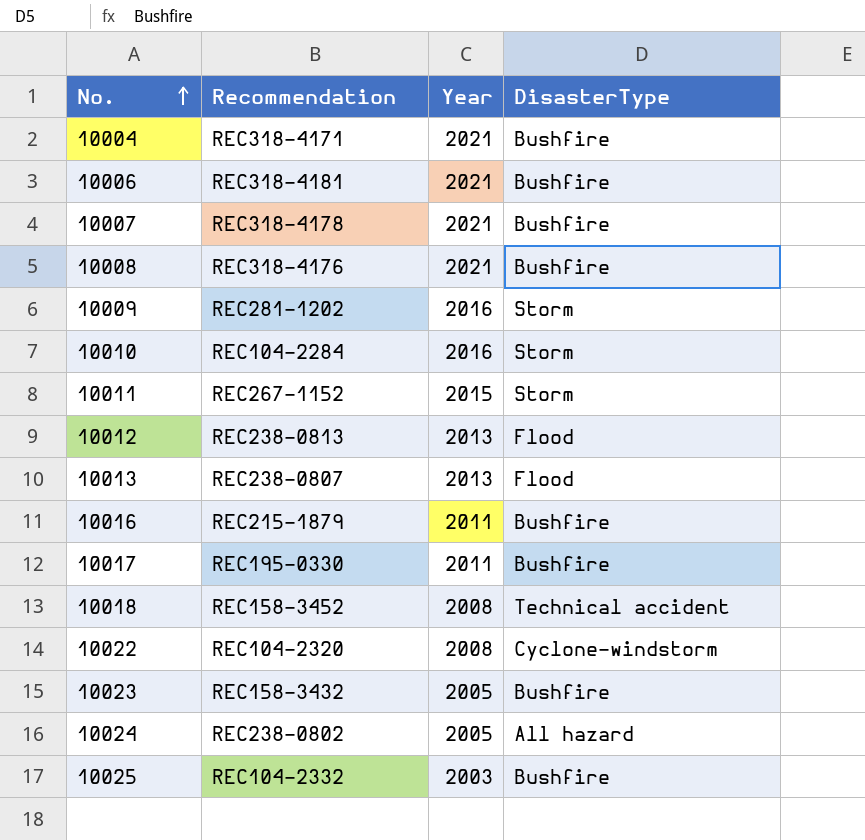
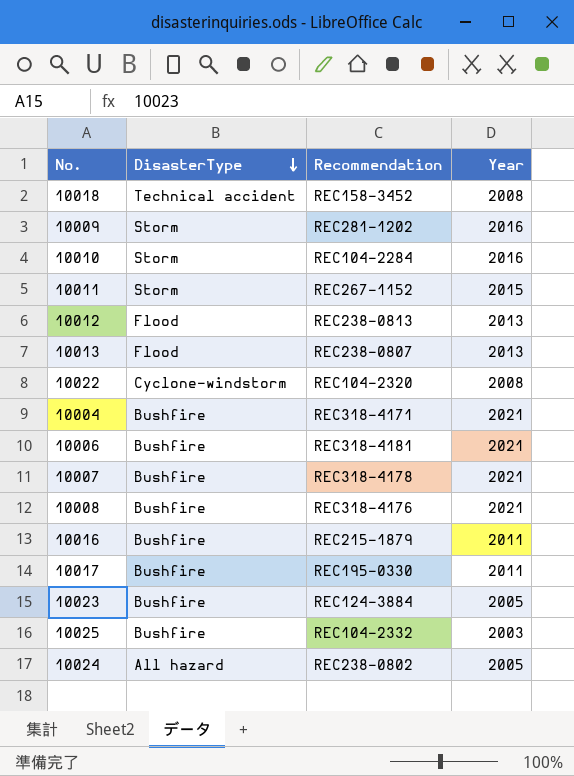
row order: No. ascending -> DisasterType descending
column DisasterType | position: 4 -> 2
10023 | Recommendation: REC158-3432 -> REC124-3884

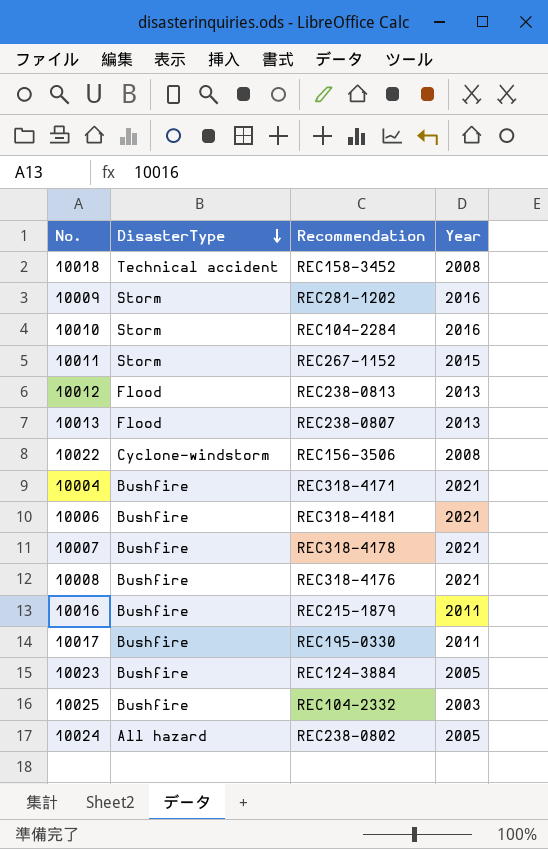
10022 | Recommendation: REC104-2320 -> REC156-3506

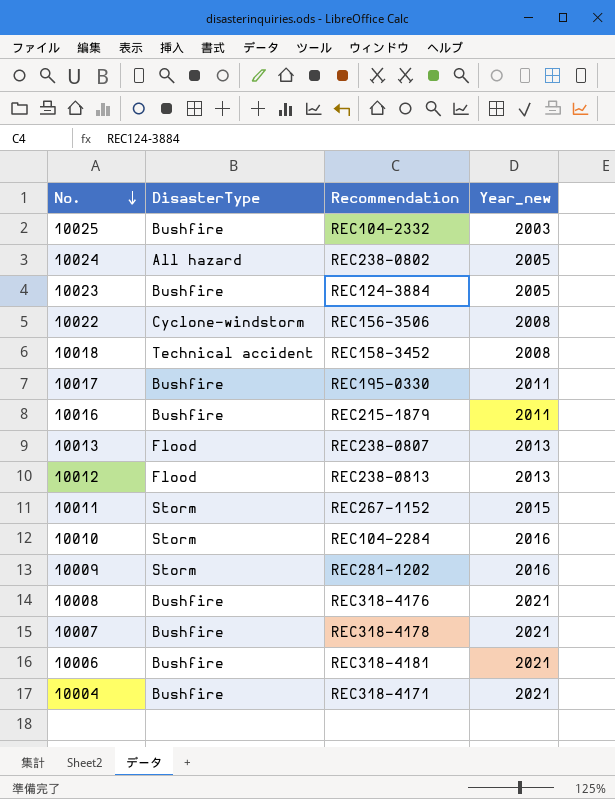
row order: DisasterType descending -> No. descending
column name: Year -> Year_new

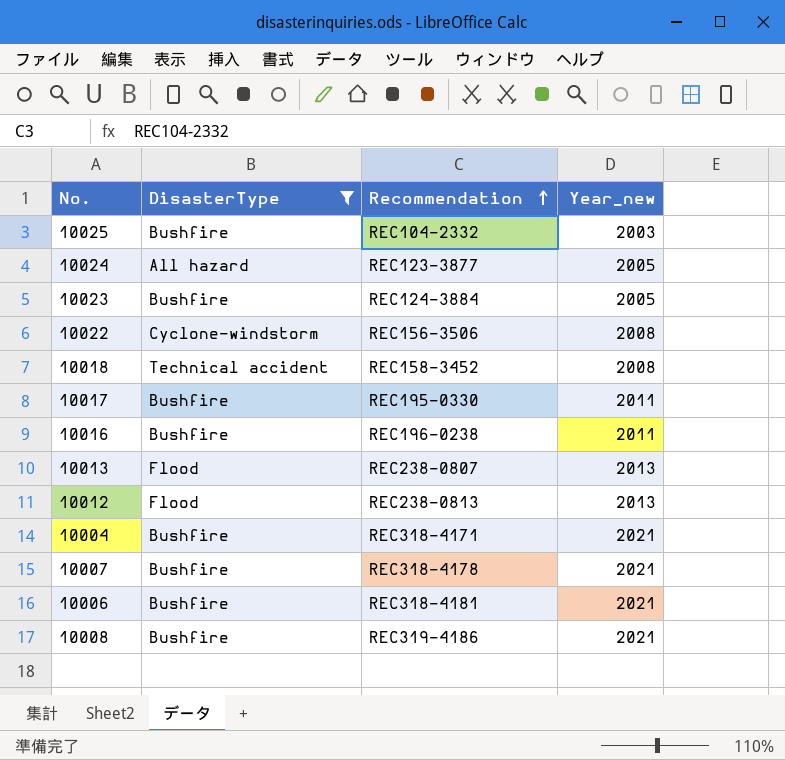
filter: none -> DisasterType != Storm
row order: No. descending -> Recommendation ascending
10024 | Recommendation: REC238-0802 -> REC123-3877
10016 | Recommendation: REC215-1879 -> REC196-0238
10008 | Recommendation: REC318-4176 -> REC319-4186

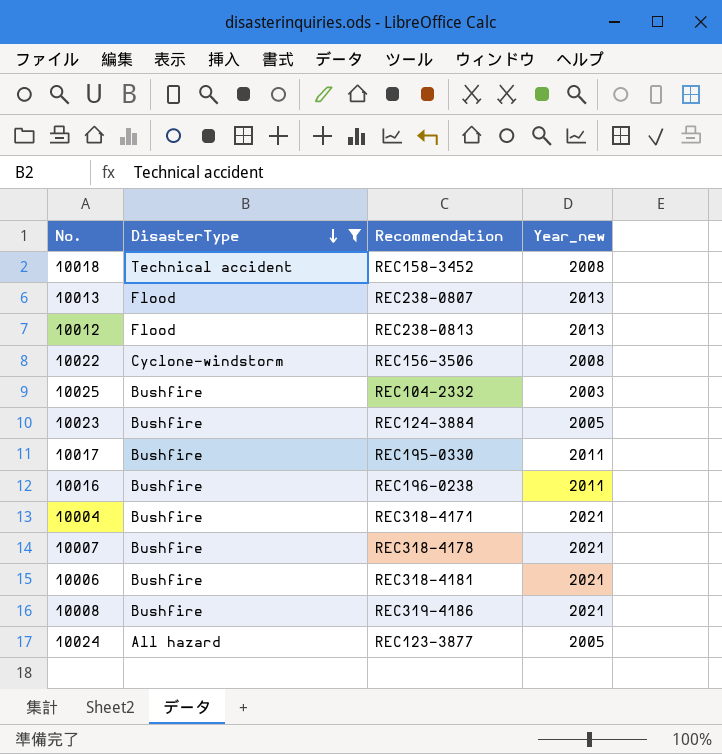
row order: Recommendation ascending -> DisasterType descending

